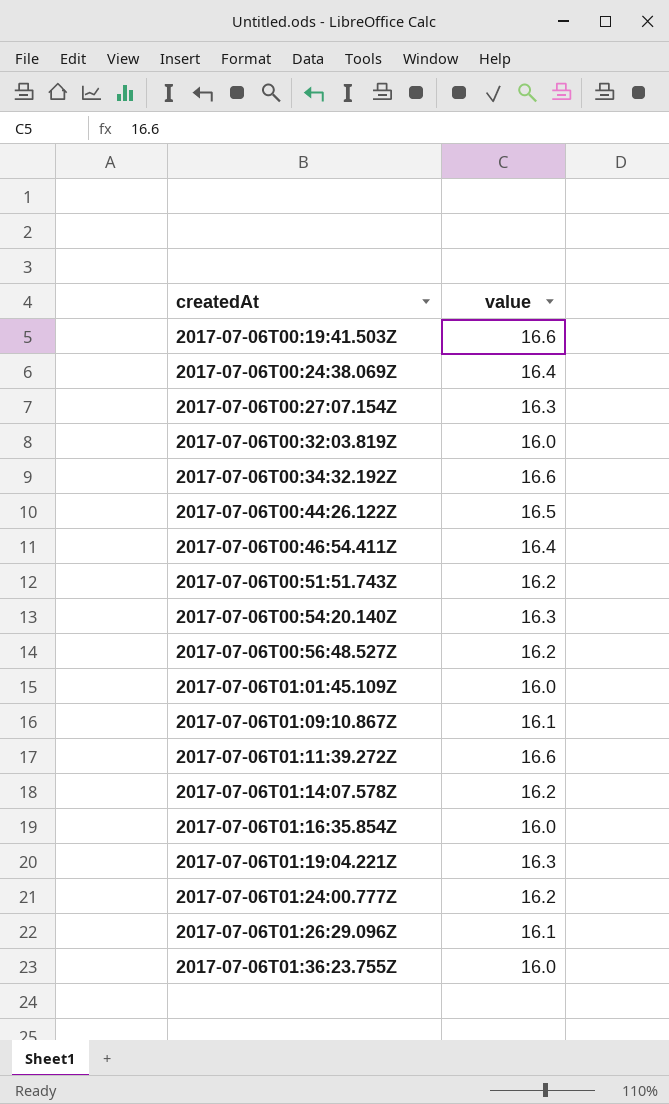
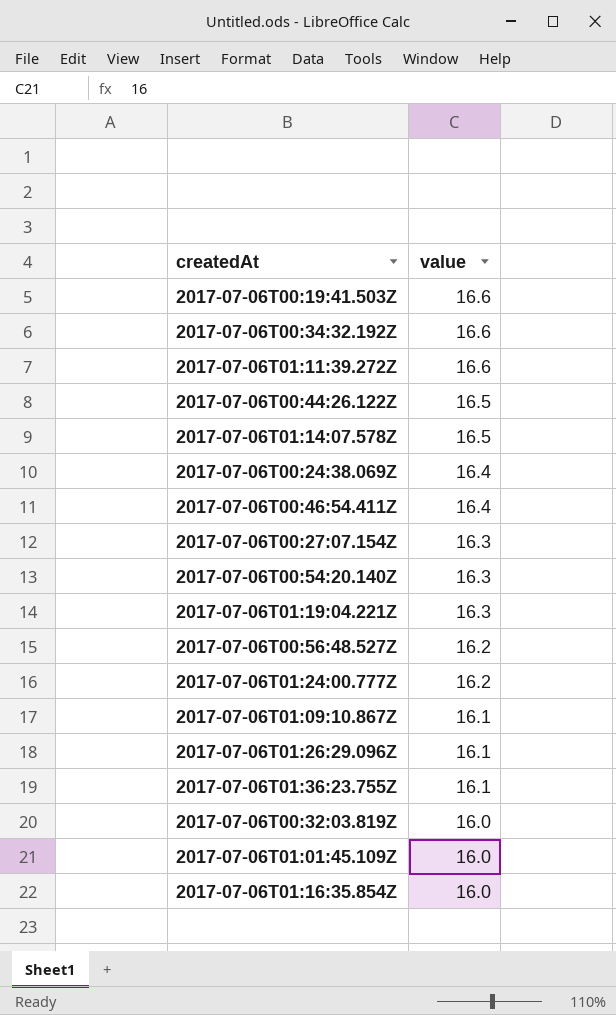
row order: createdAt ascending -> value descending
row 2017-07-06T00:51:51.743Z: 16.2 -> none
2017-07-06T01:14:07.578Z | value: 16.2 -> 16.5
2017-07-06T01:36:23.755Z | value: 16.0 -> 16.1

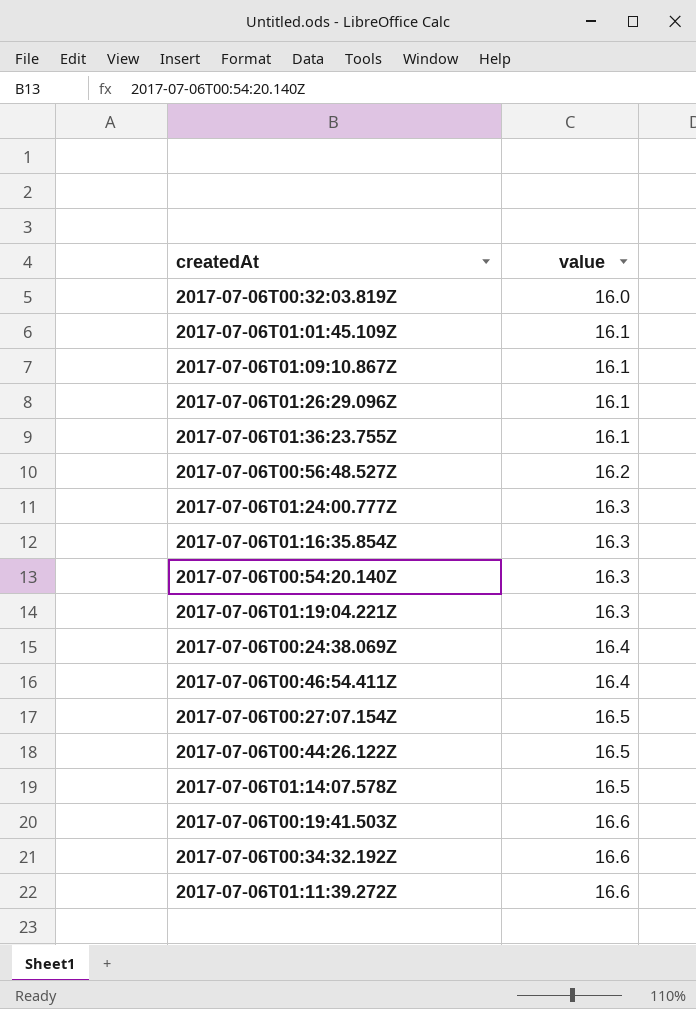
row order: value descending -> value ascending
2017-07-06T01:01:45.109Z | value: 16.0 -> 16.1
2017-07-06T01:24:00.777Z | value: 16.2 -> 16.3
2017-07-06T01:16:35.854Z | value: 16.0 -> 16.3
2017-07-06T00:27:07.154Z | value: 16.3 -> 16.5

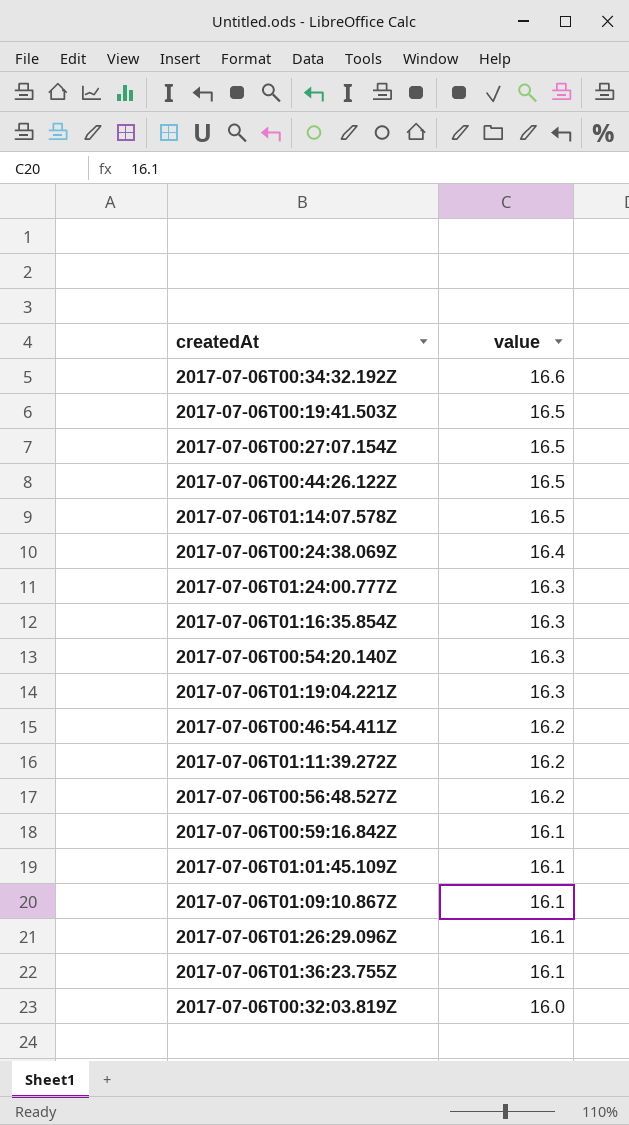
row order: value ascending -> value descending
2017-07-06T00:19:41.503Z | value: 16.6 -> 16.5
2017-07-06T00:46:54.411Z | value: 16.4 -> 16.2
2017-07-06T01:11:39.272Z | value: 16.6 -> 16.2
row 2017-07-06T00:59:16.842Z: none -> 16.1

